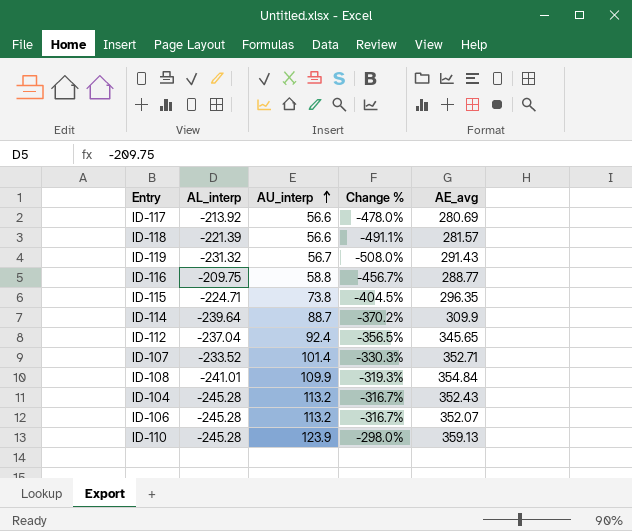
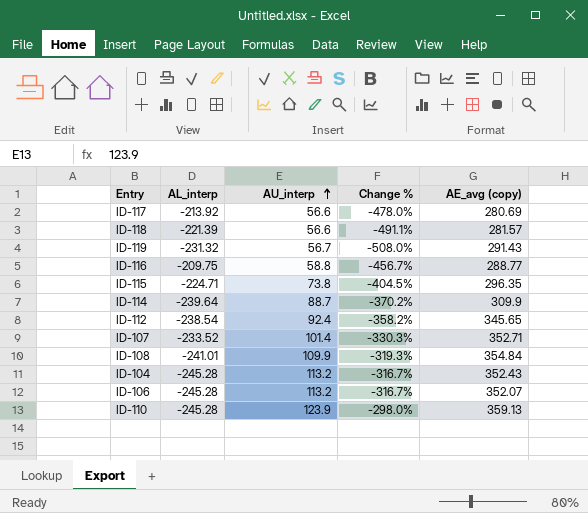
column name: AE_avg -> AE_avg (copy)
ID-112 | AL_interp: -237.04 -> -238.54
ID-112 | Change %: -356.5% -> -358.2%

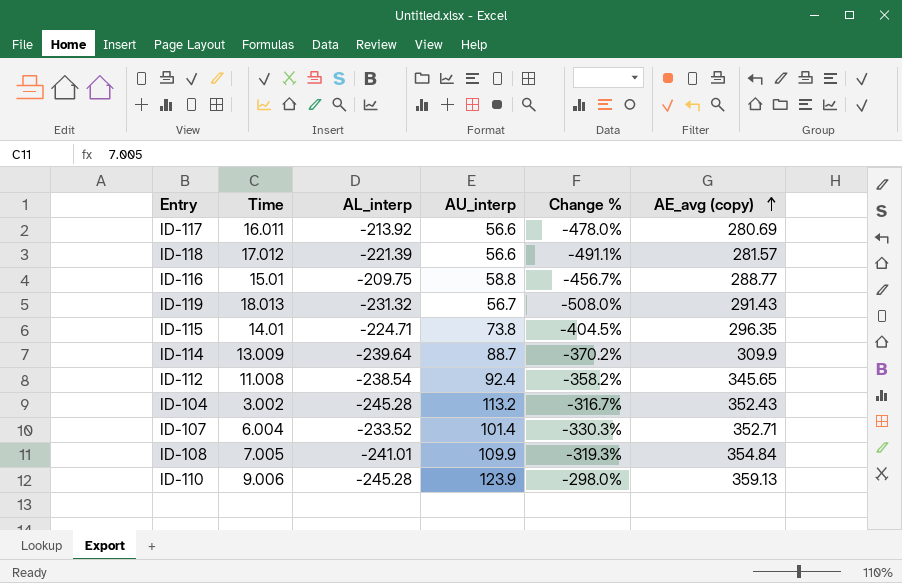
row order: AU_interp ascending -> AE_avg (copy) ascending
column Time | position: none -> 2
row ID-106: -245.28 | 113.2 | -316.7% | 352.07 -> none

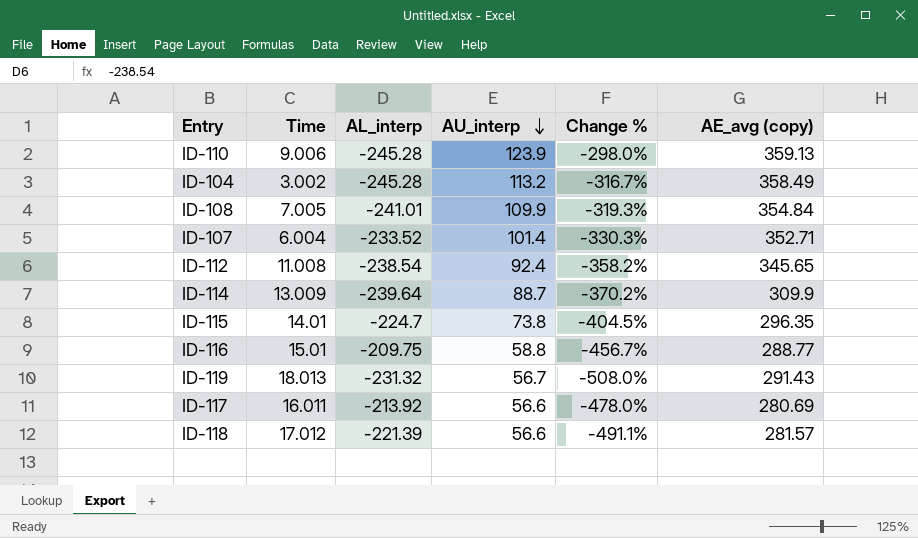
row order: AE_avg (copy) ascending -> AU_interp descending
ID-104 | AE_avg (copy): 352.43 -> 358.49
ID-115 | AL_interp: -224.71 -> -224.7

